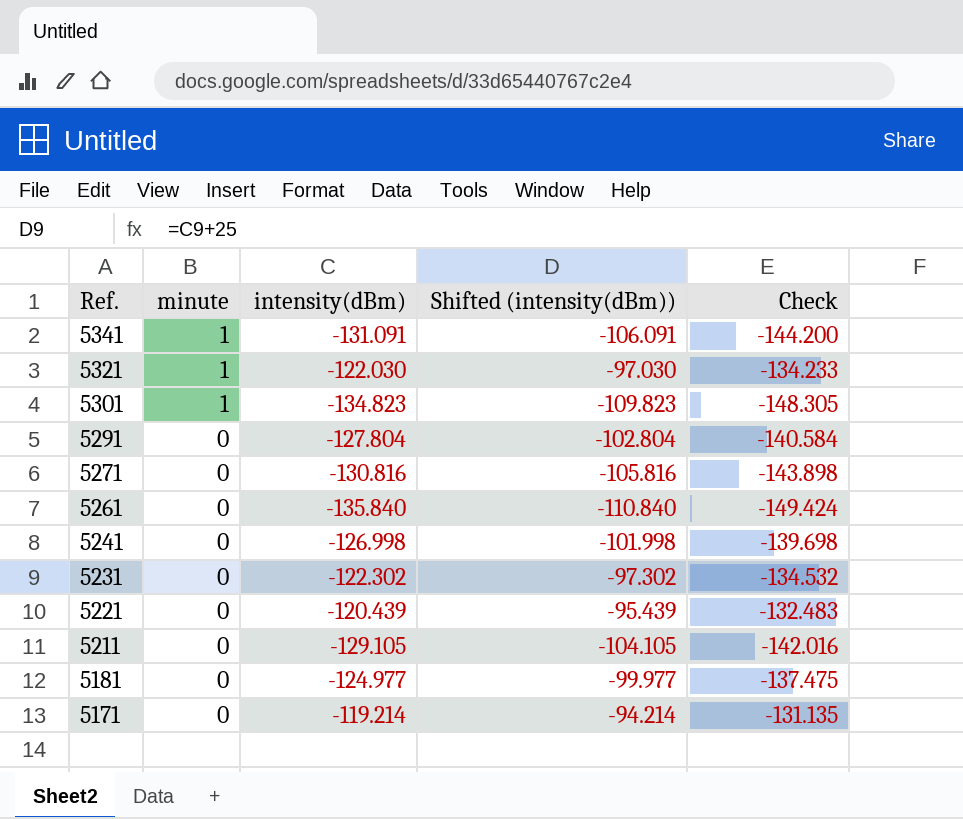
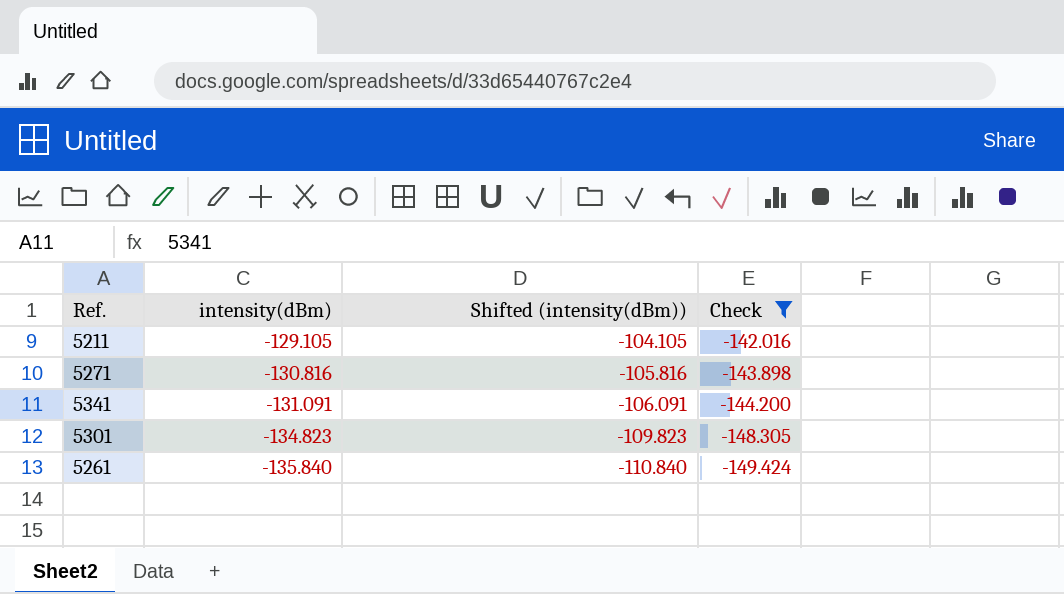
filter: none -> Check <= -142.016
row order: Ref. descending -> intensity(dBm) descending
column minute | position: 2 -> none

